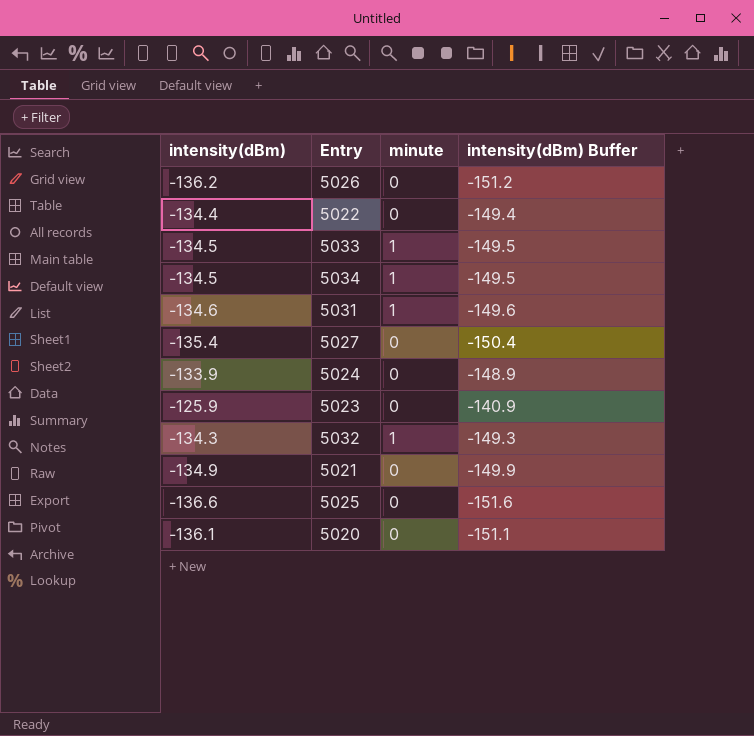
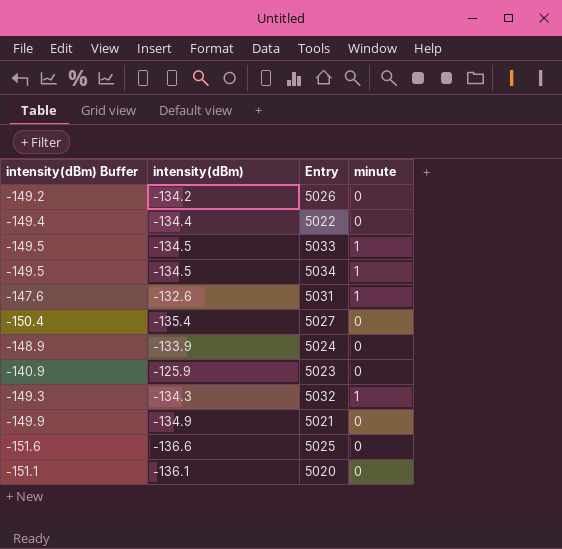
column intensity(dBm) Buffer | position: 4 -> 1
5026 | intensity(dBm) Buffer: -151.2 -> -149.2
5026 | intensity(dBm): -136.2 -> -134.2
5031 | intensity(dBm) Buffer: -149.6 -> -147.6
5031 | intensity(dBm): -134.6 -> -132.6

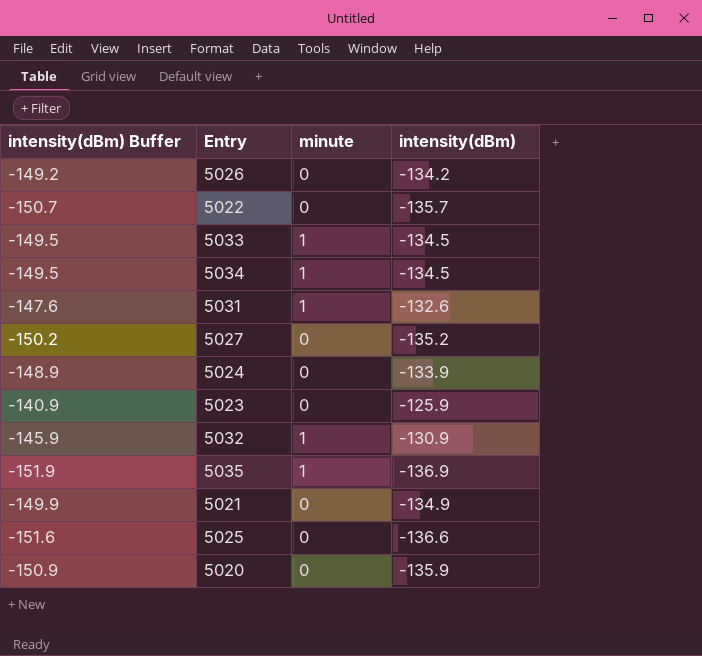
column intensity(dBm) | position: 2 -> 4
5022 | intensity(dBm) Buffer: -149.4 -> -150.7
5022 | intensity(dBm): -134.4 -> -135.7
5027 | intensity(dBm) Buffer: -150.4 -> -150.2
5027 | intensity(dBm): -135.4 -> -135.2
5032 | intensity(dBm) Buffer: -149.3 -> -145.9
5032 | intensity(dBm): -134.3 -> -130.9
row 5035: none -> -151.9 | 1 | -136.9
5020 | intensity(dBm) Buffer: -151.1 -> -150.9
5020 | intensity(dBm): -136.1 -> -135.9

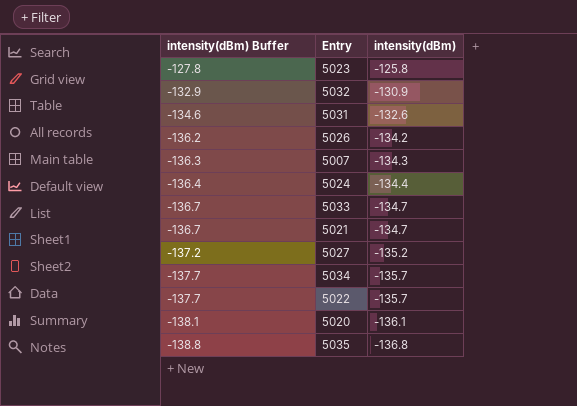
row order: none -> intensity(dBm) Buffer descending
column minute | position: 3 -> none
column intensity(dBm) Buffer | formula: [intensity(dBm)] - 15 -> [intensity(dBm)] - 2
row 5025: -151.6 | 0 | -136.6 -> none
5023 | intensity(dBm): -125.9 -> -125.8
row 5007: none -> -136.3 | -134.3
5024 | intensity(dBm): -133.9 -> -134.4
5033 | intensity(dBm): -134.5 -> -134.7
5021 | intensity(dBm): -134.9 -> -134.7
5034 | intensity(dBm): -134.5 -> -135.7
5020 | intensity(dBm): -135.9 -> -136.1
5035 | intensity(dBm): -136.9 -> -136.8

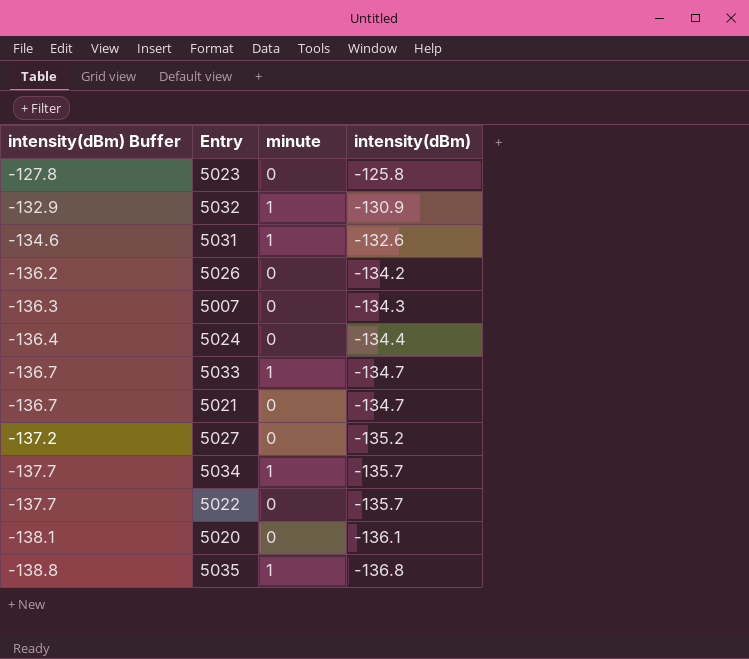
column minute | position: none -> 3

